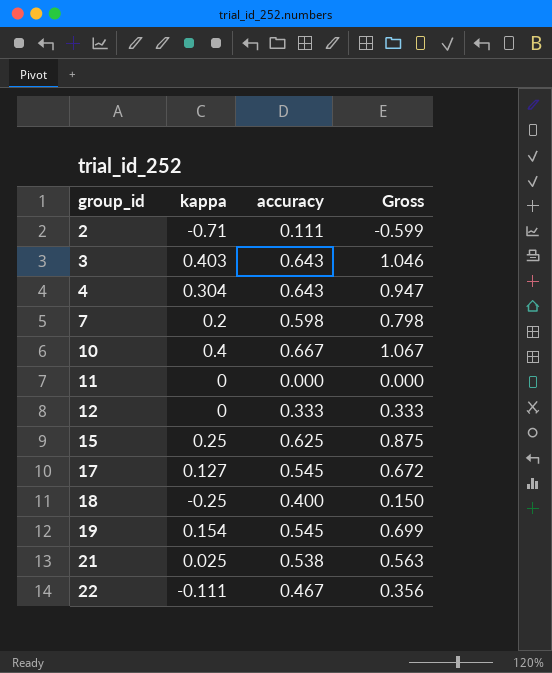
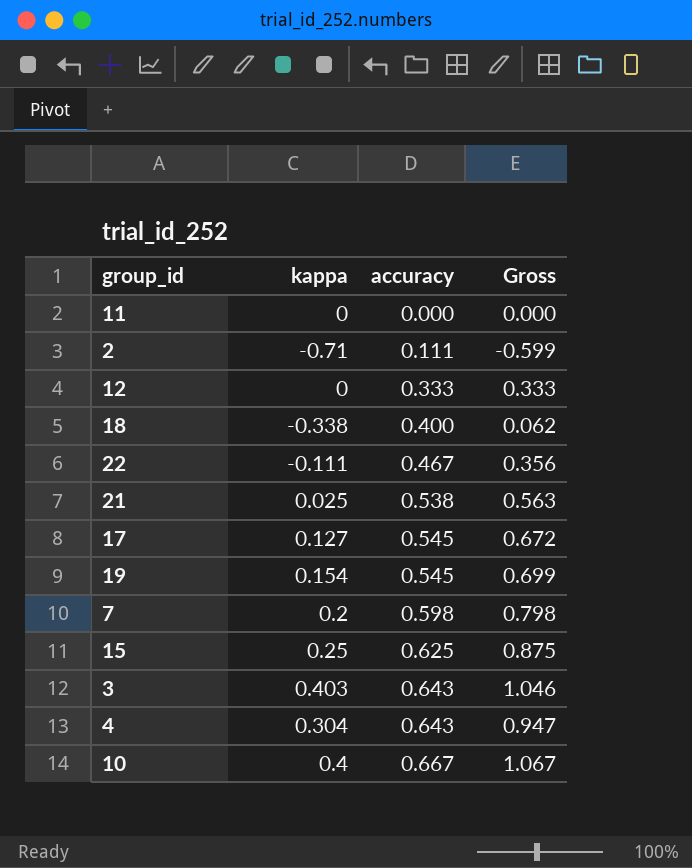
row order: group_id ascending -> accuracy ascending
18 | kappa: -0.25 -> -0.338
18 | Gross: 0.150 -> 0.062

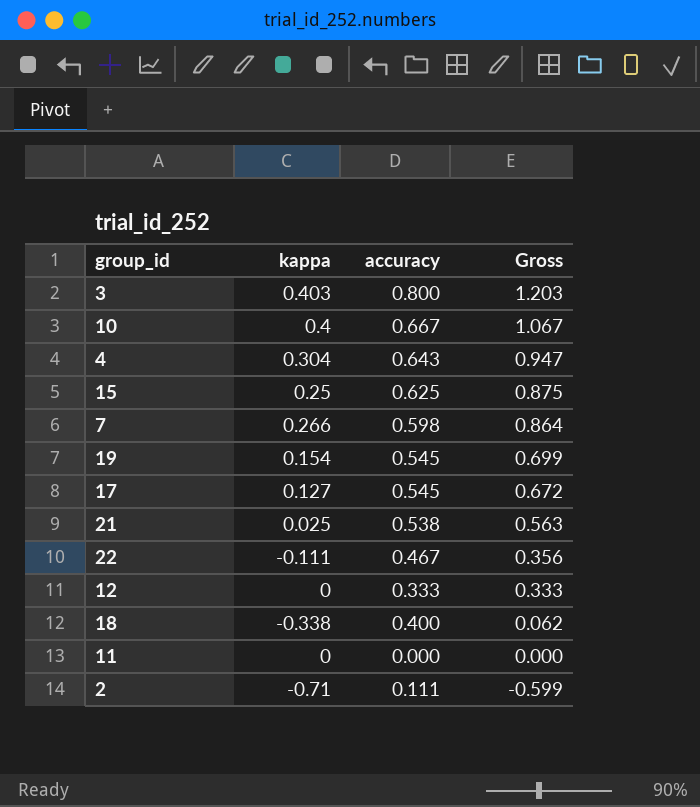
row order: accuracy ascending -> Gross descending
3 | accuracy: 0.643 -> 0.800
3 | Gross: 1.046 -> 1.203
7 | kappa: 0.2 -> 0.266
7 | Gross: 0.798 -> 0.864

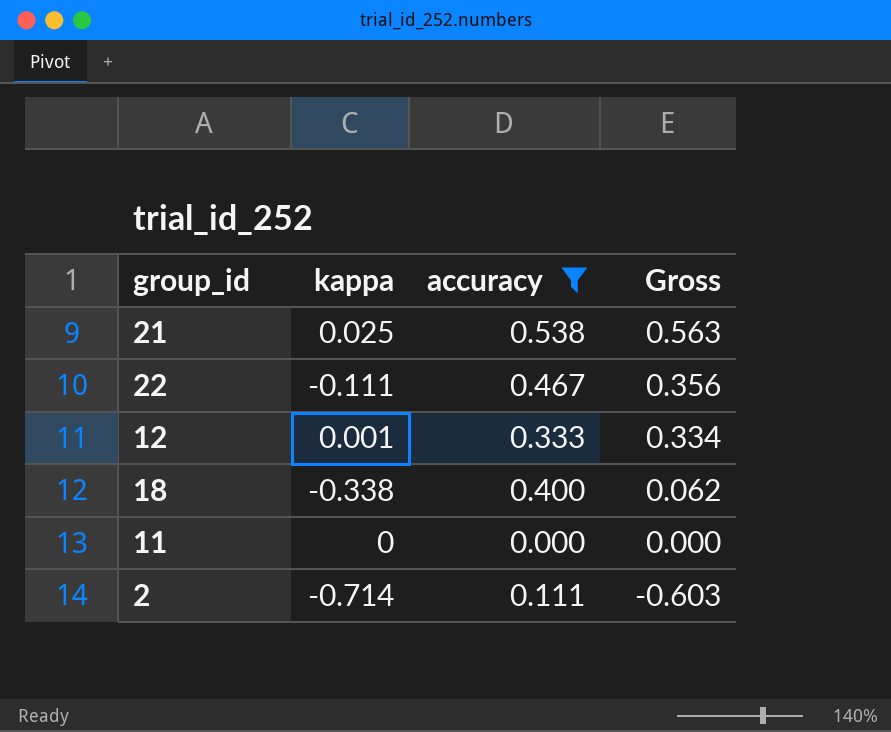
filter: none -> accuracy <= 0.538
12 | kappa: 0 -> 0.001
12 | Gross: 0.333 -> 0.334
2 | kappa: -0.71 -> -0.714
2 | Gross: -0.599 -> -0.603

